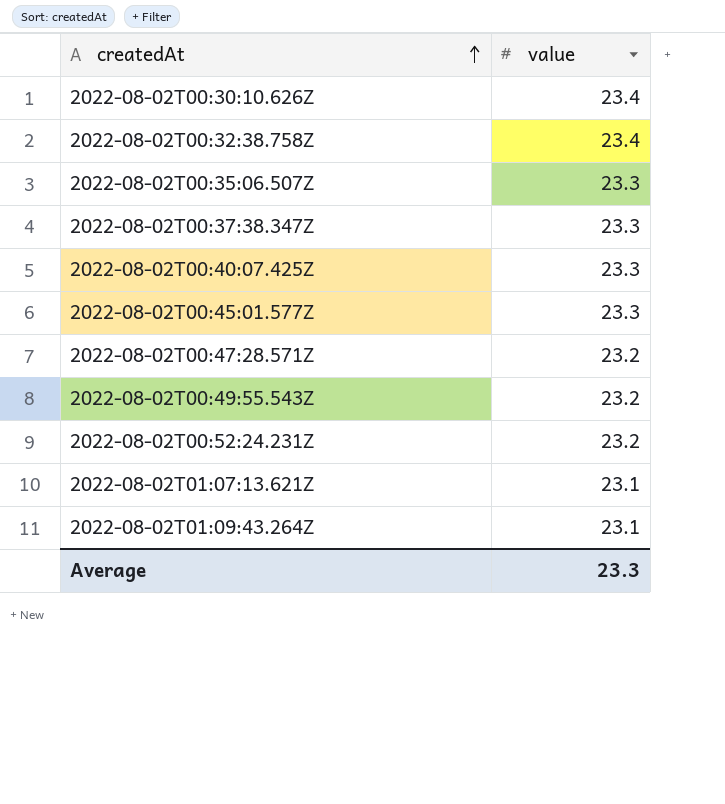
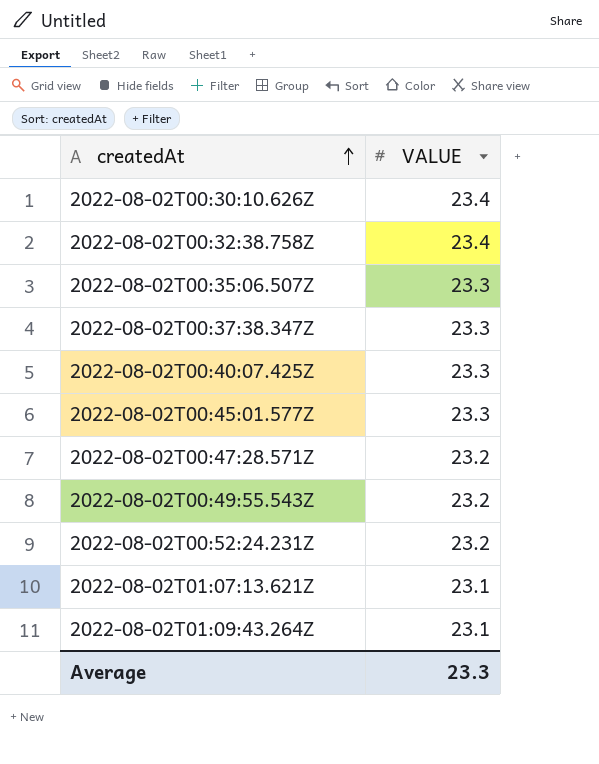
column name: value -> VALUE

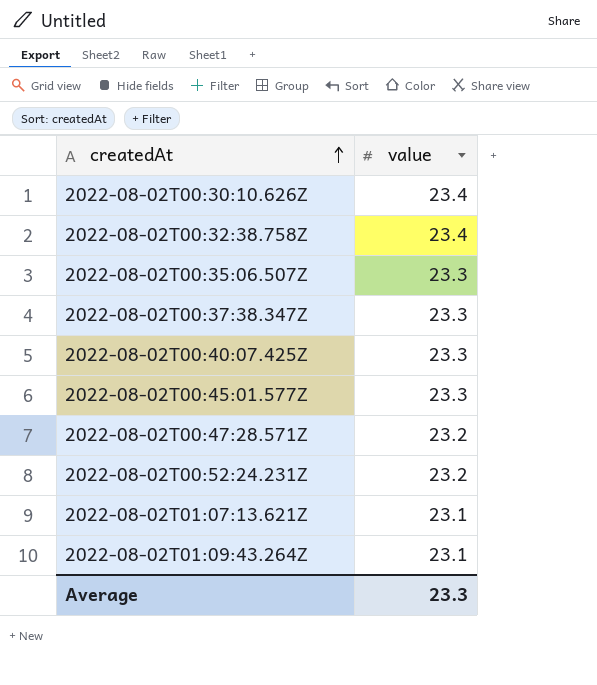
column name: VALUE -> value
row 2022-08-02T00:49:55.543Z: 23.2 -> none

